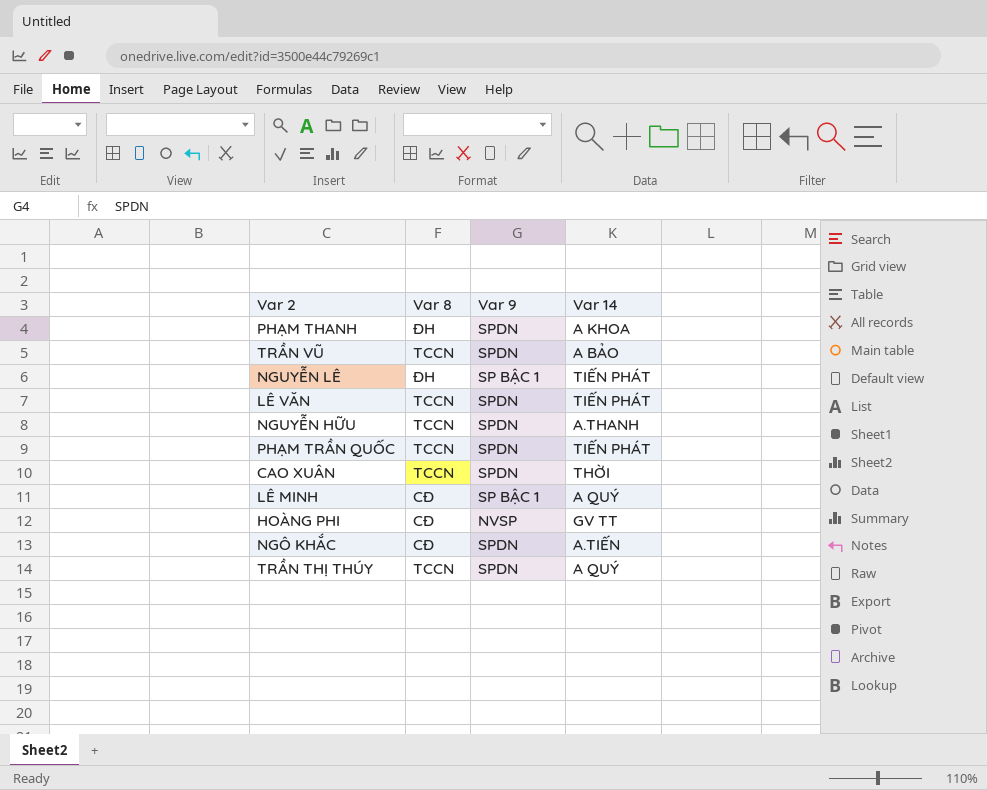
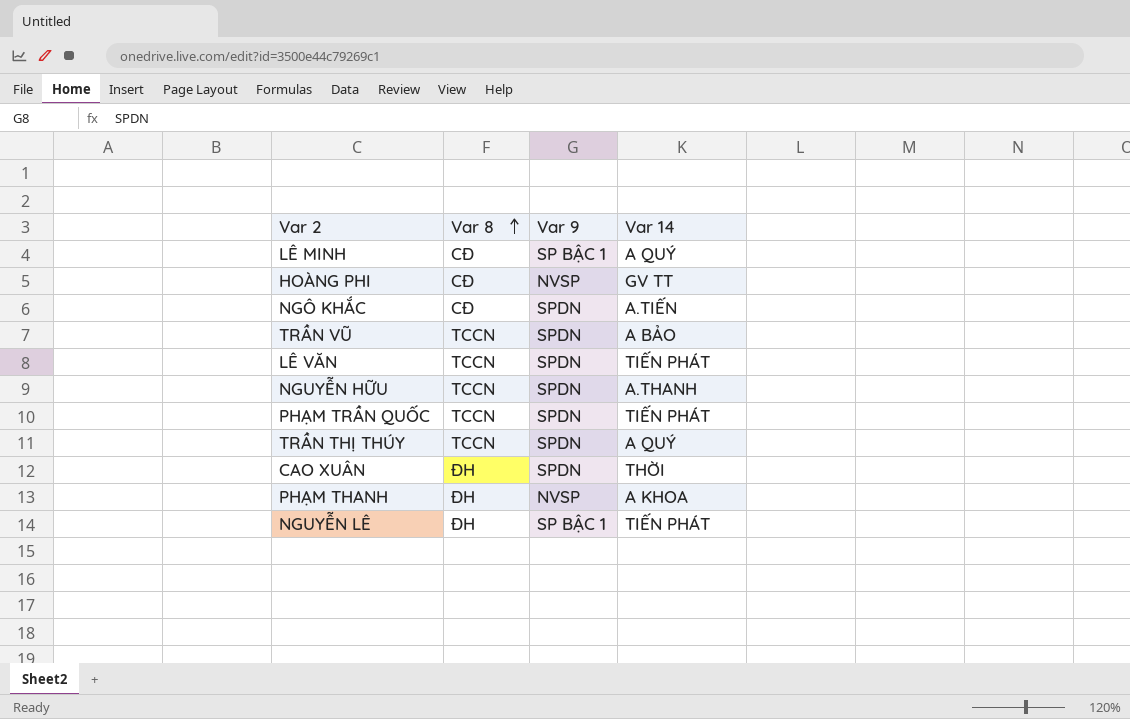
row order: none -> Var 8 ascending
CAO XUÂN | Var 8: TCCN -> ĐH
PHẠM THANH | Var 9: SPDN -> NVSP

